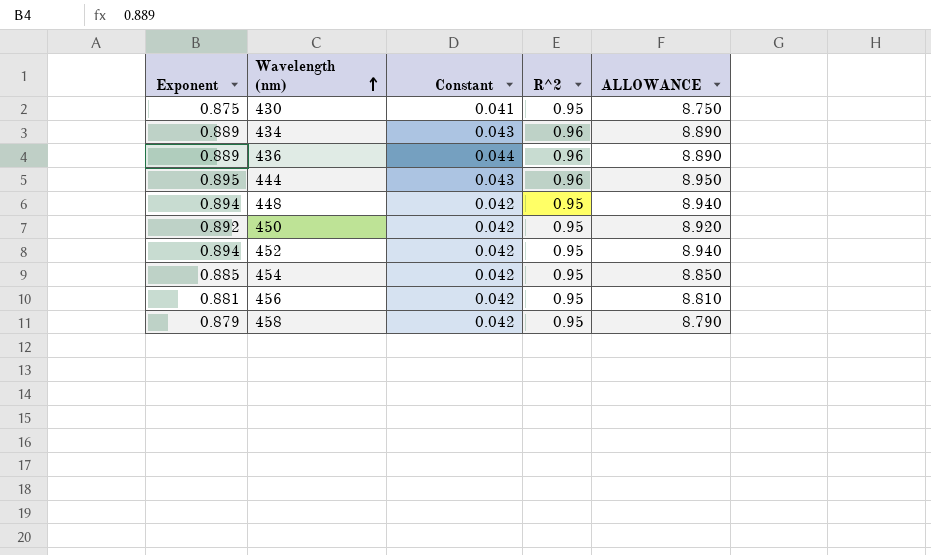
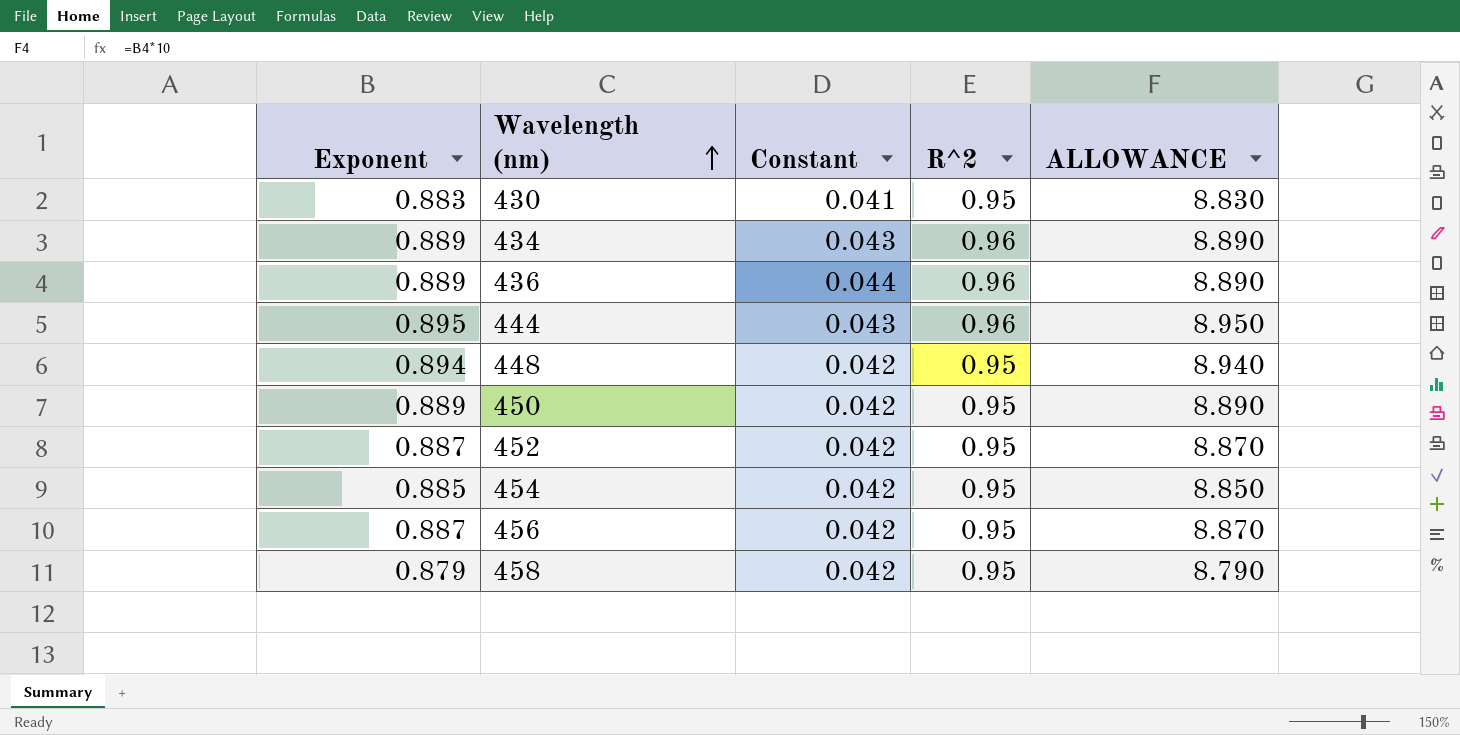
430 | Exponent: 0.875 -> 0.883
430 | ALLOWANCE: 8.750 -> 8.830
450 | Exponent: 0.892 -> 0.889
450 | ALLOWANCE: 8.920 -> 8.890
452 | Exponent: 0.894 -> 0.887
452 | ALLOWANCE: 8.940 -> 8.870
456 | Exponent: 0.881 -> 0.887
456 | ALLOWANCE: 8.810 -> 8.870

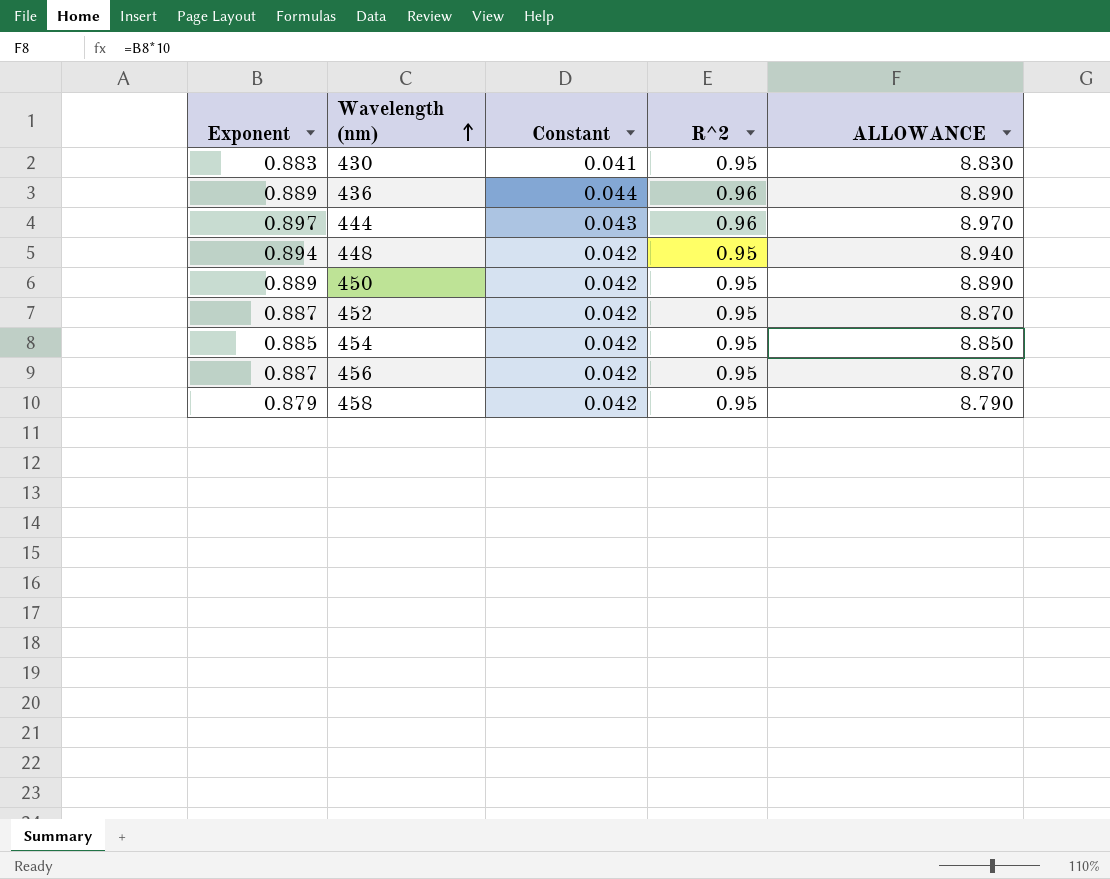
row 434: 0.889 | 0.043 | 0.96 | 8.890 -> none
444 | Exponent: 0.895 -> 0.897
444 | ALLOWANCE: 8.950 -> 8.970

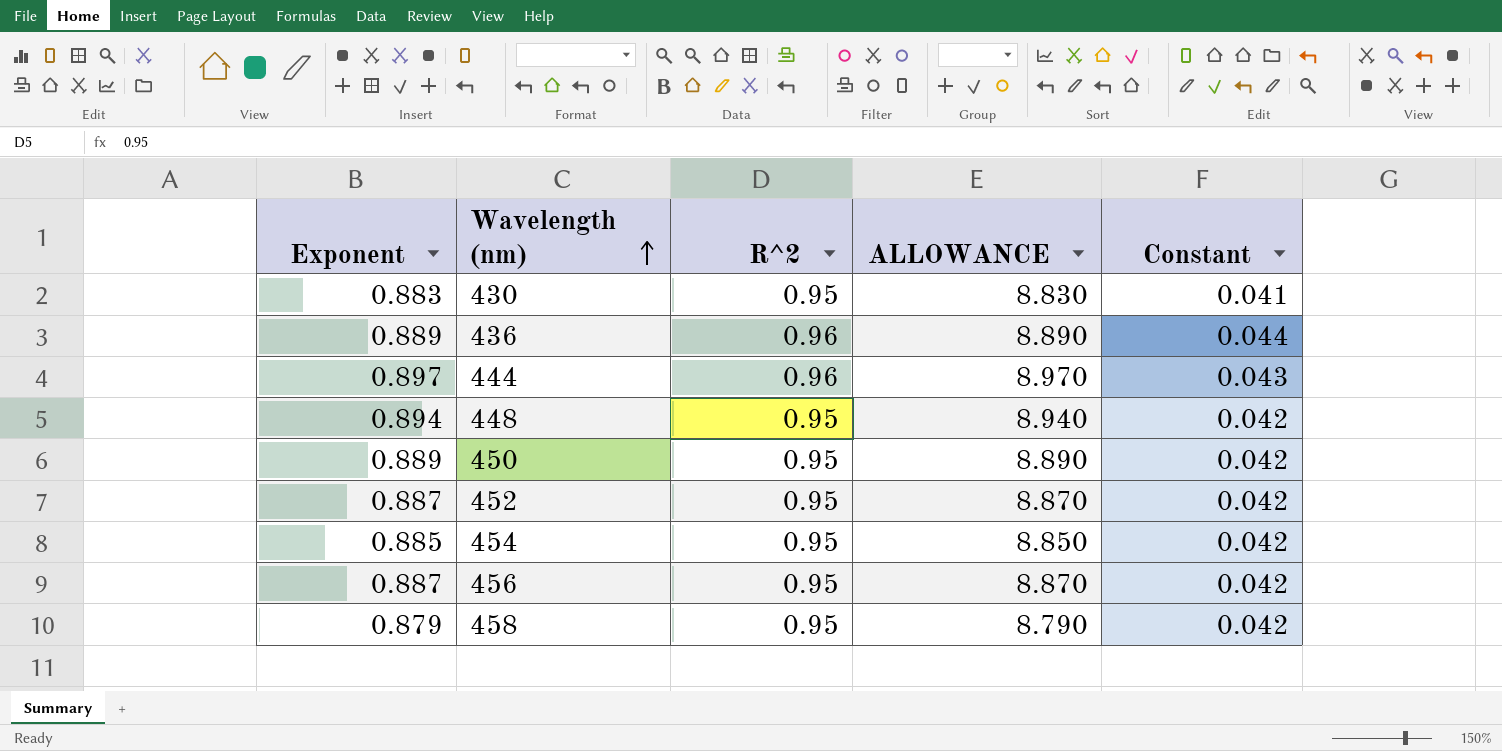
column Constant | position: 3 -> 5

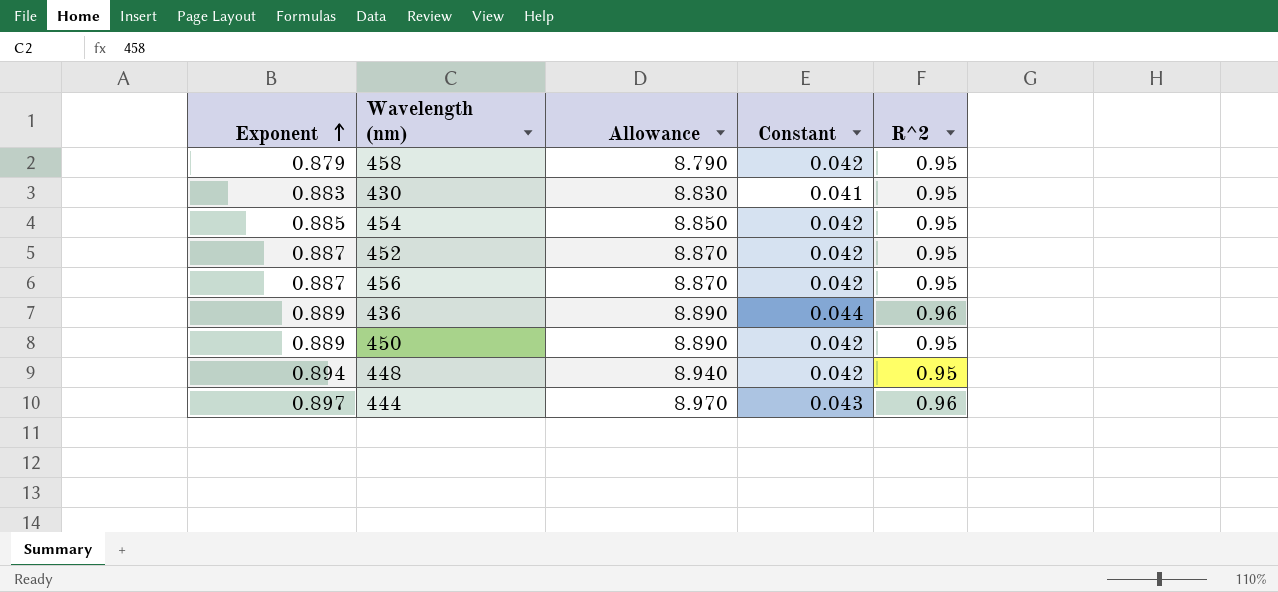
row order: Wavelength (nm) ascending -> Exponent ascending
column name: ALLOWANCE -> Allowance
column R^2 | position: 3 -> 5

